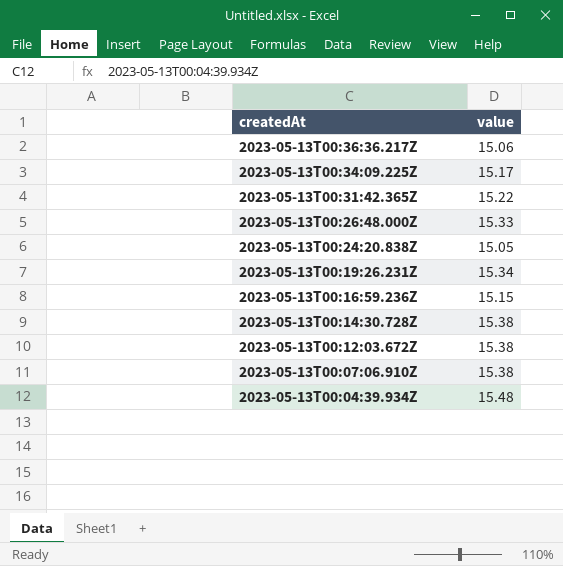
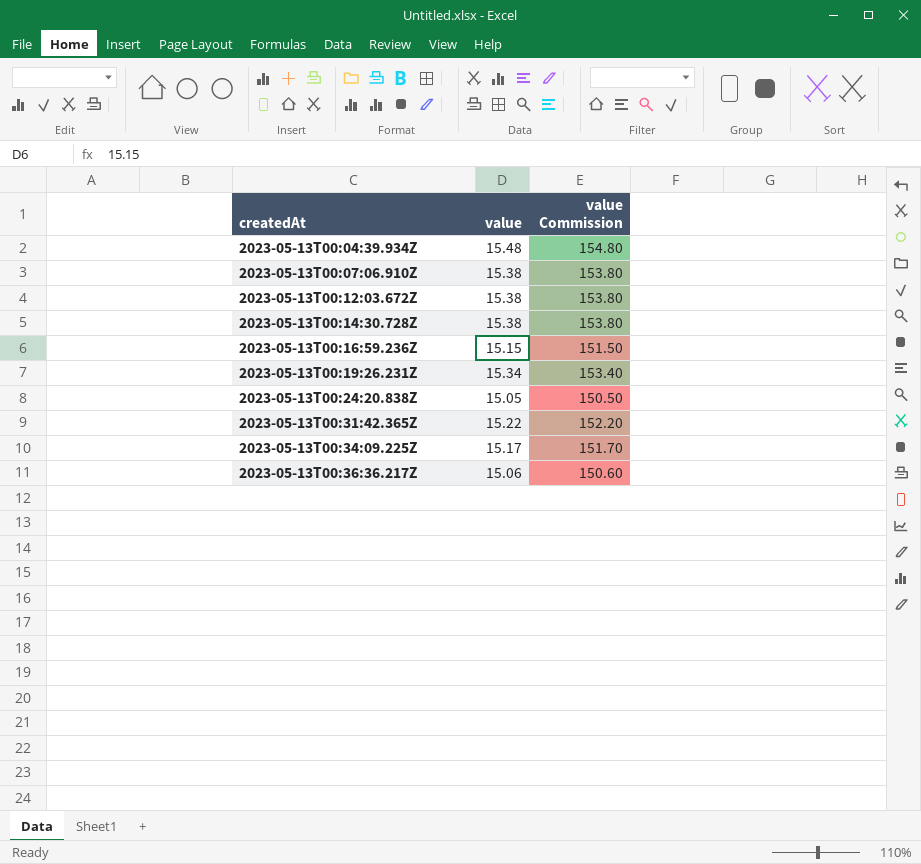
row order: createdAt descending -> createdAt ascending
column value Commission | formula: none -> [value] * 10
row 2023-05-13T00:26:48.000Z: 15.33 -> none

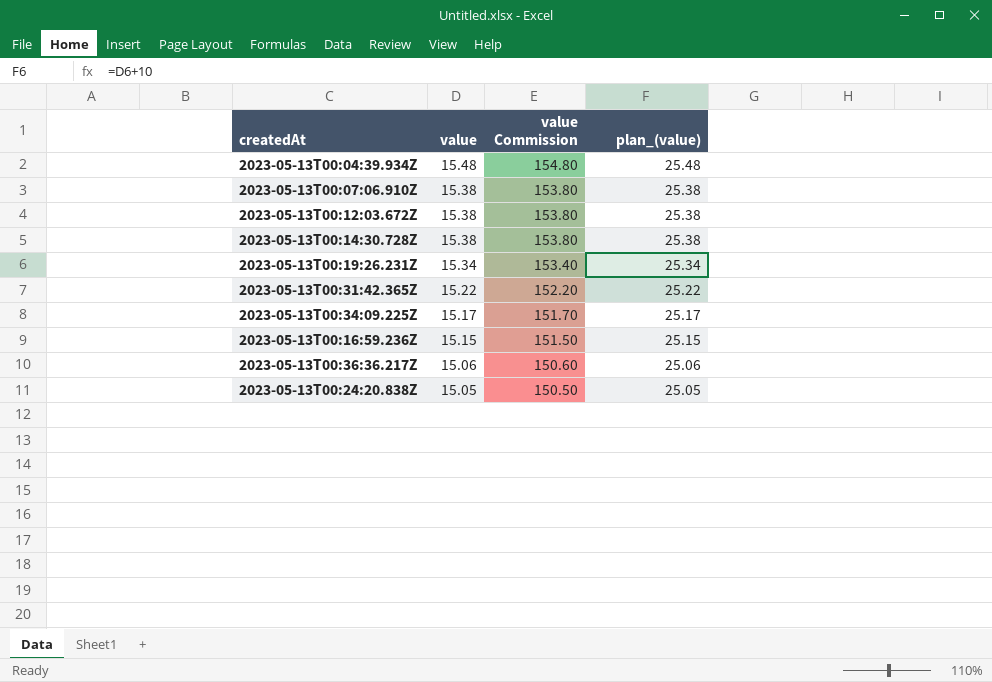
row order: createdAt ascending -> value descending
column plan_(value) | formula: none -> [value] + 10

